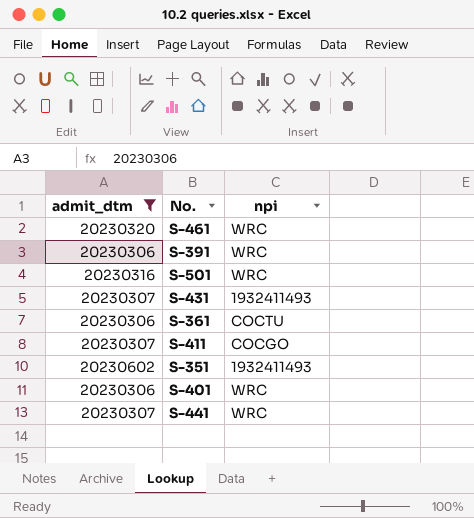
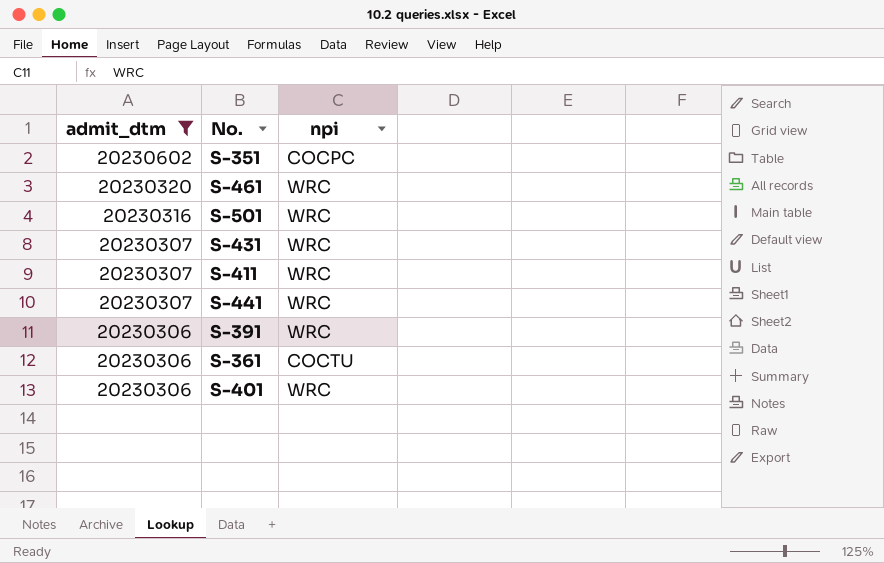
row order: none -> admit_dtm descending
S-351 | npi: 1932411493 -> COCPC
S-431 | npi: 1932411493 -> WRC
S-411 | npi: COCGO -> WRC

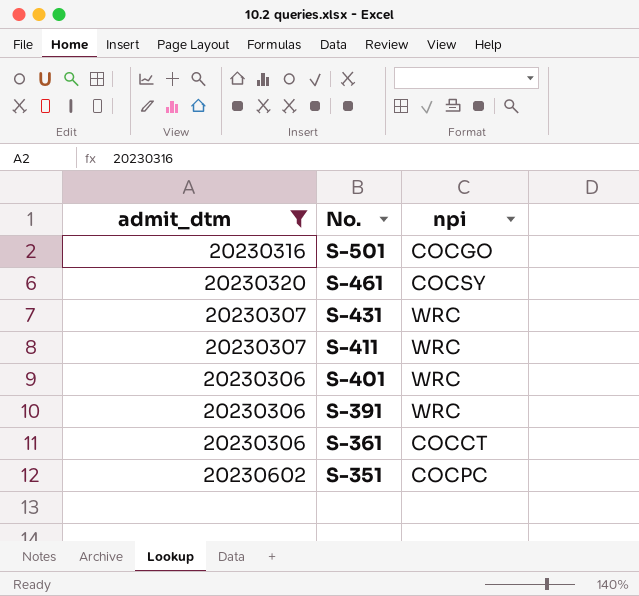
row order: admit_dtm descending -> No. descending
row S-441: 20230307 | WRC -> none
S-501 | npi: WRC -> COCGO
S-461 | npi: WRC -> COCSY
S-361 | npi: COCTU -> COCCT

